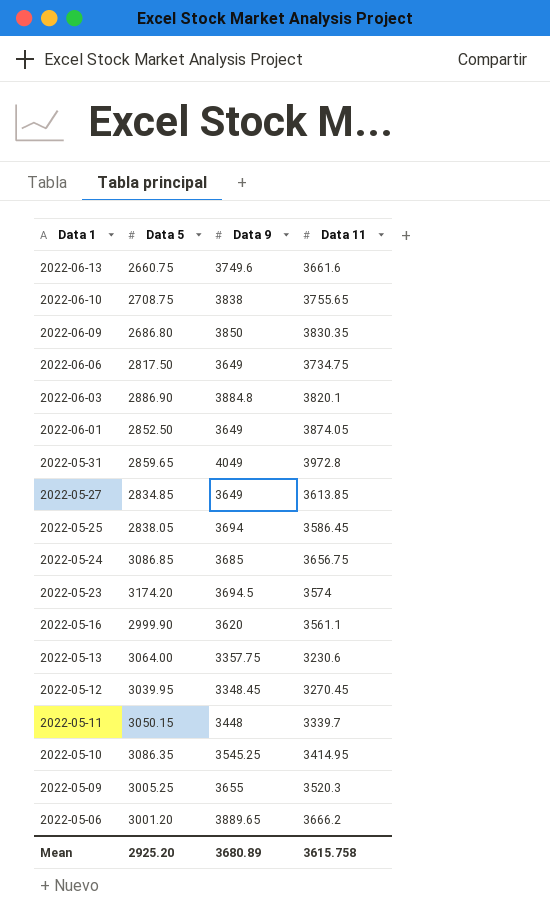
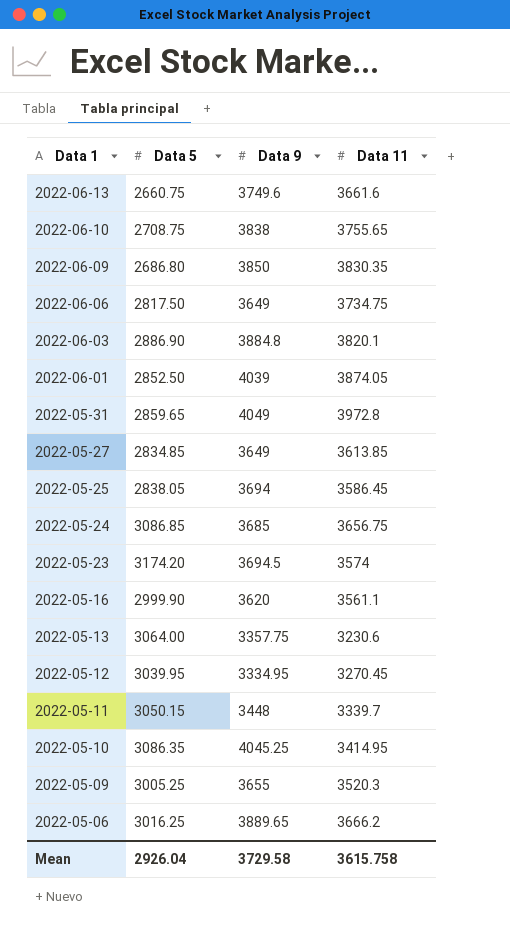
2022-06-01 | Data 9: 3649 -> 4039
2022-05-12 | Data 9: 3348.45 -> 3334.95
2022-05-10 | Data 9: 3545.25 -> 4045.25
2022-05-06 | Data 5: 3001.20 -> 3016.25
Mean | Data 5: 2925.20 -> 2926.04
Mean | Data 9: 3680.89 -> 3729.58

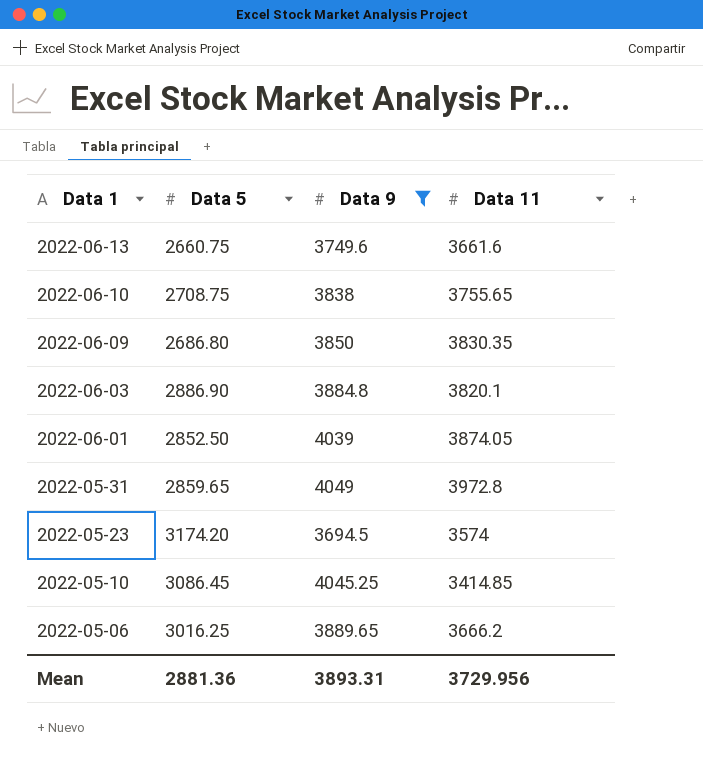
filter: none -> Data 9 >= 3694.5
2022-05-10 | Data 5: 3086.35 -> 3086.45
2022-05-10 | Data 11: 3414.95 -> 3414.85
Mean | Data 5: 2926.04 -> 2881.36
Mean | Data 9: 3729.58 -> 3893.31
Mean | Data 11: 3615.758 -> 3729.956

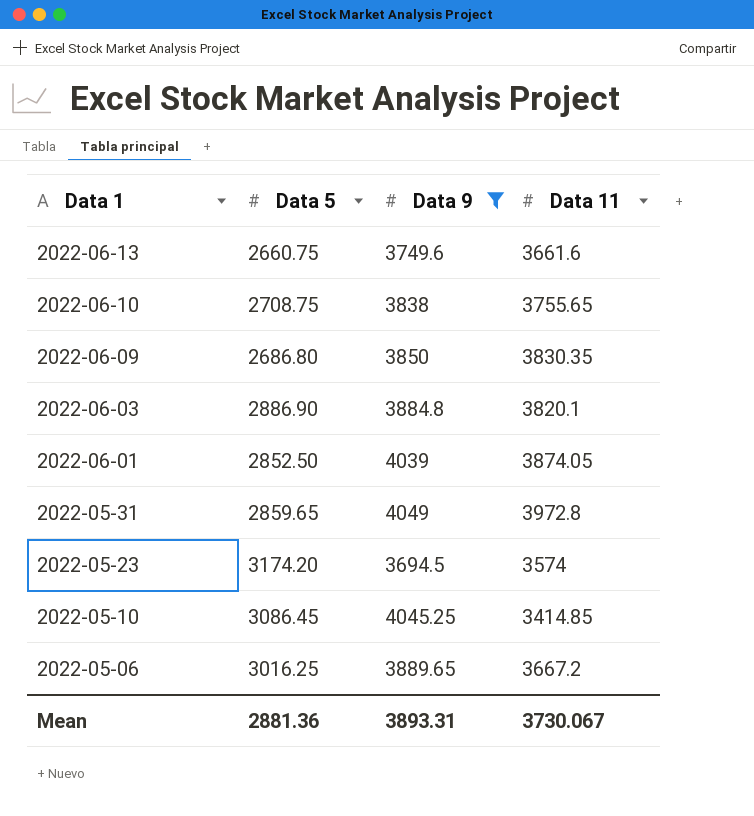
2022-05-06 | Data 11: 3666.2 -> 3667.2
Mean | Data 11: 3729.956 -> 3730.067

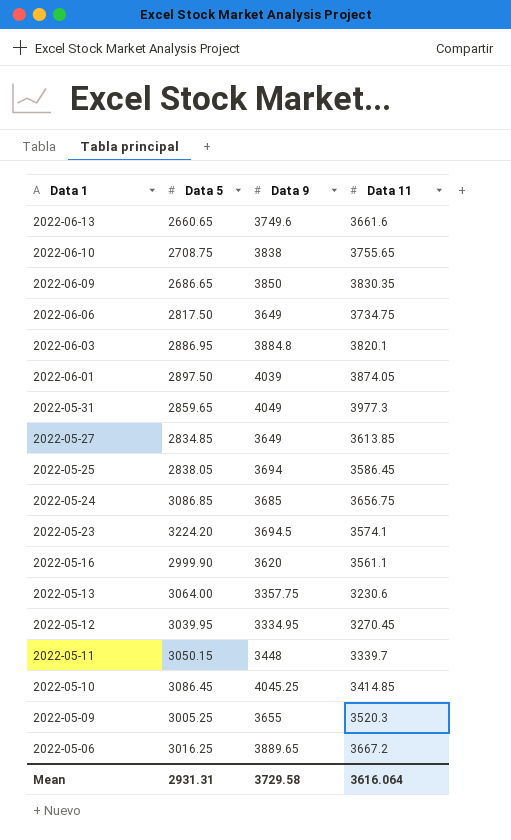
filter: Data 9 >= 3694.5 -> none
2022-06-13 | Data 5: 2660.75 -> 2660.65
2022-06-09 | Data 5: 2686.80 -> 2686.65
2022-06-03 | Data 5: 2886.90 -> 2886.95
2022-06-01 | Data 5: 2852.50 -> 2897.50
2022-05-31 | Data 11: 3972.8 -> 3977.3
2022-05-23 | Data 5: 3174.20 -> 3224.20
2022-05-23 | Data 11: 3574 -> 3574.1
Mean | Data 5: 2881.36 -> 2931.31
Mean | Data 9: 3893.31 -> 3729.58
Mean | Data 11: 3730.067 -> 3616.064

